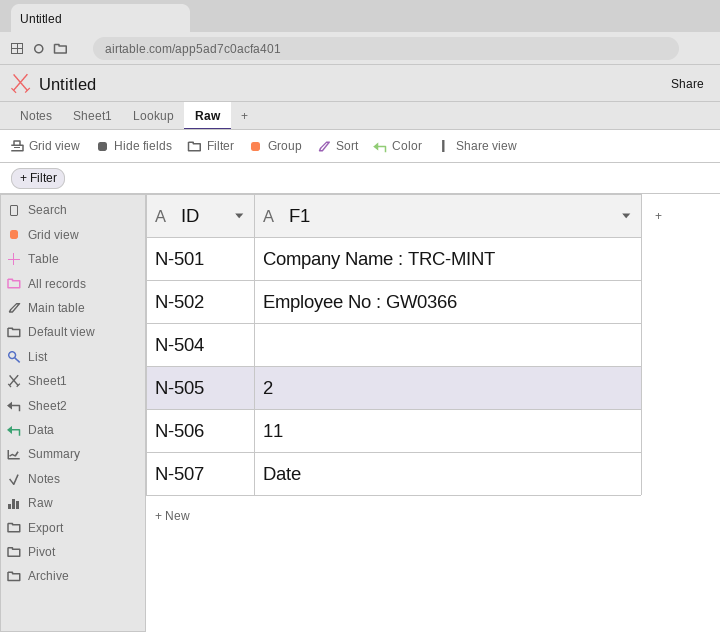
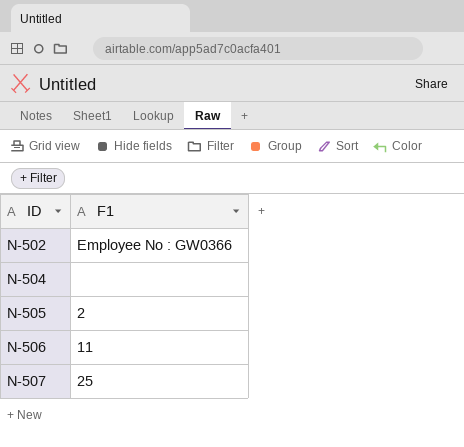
row N-501: Company Name : TRC-MINT -> none
N-507 | F1: Date -> 25

